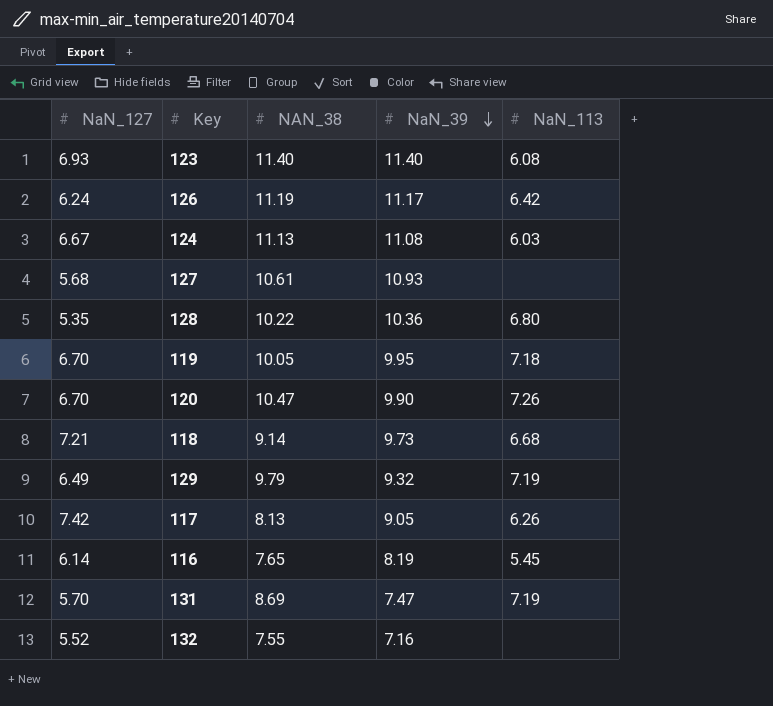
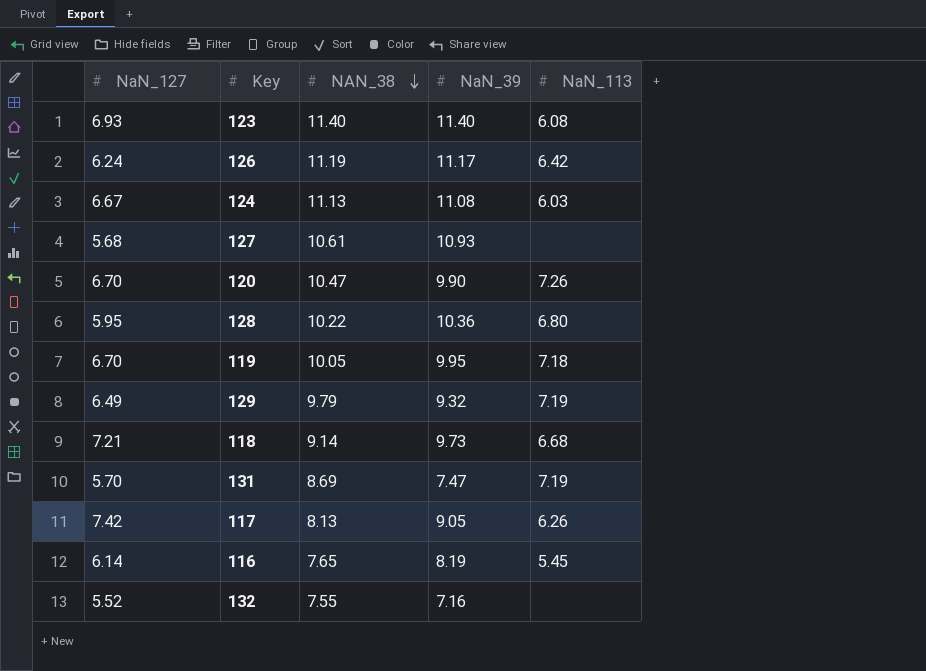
row order: NaN_39 descending -> NAN_38 descending
128 | NaN_127: 5.35 -> 5.95

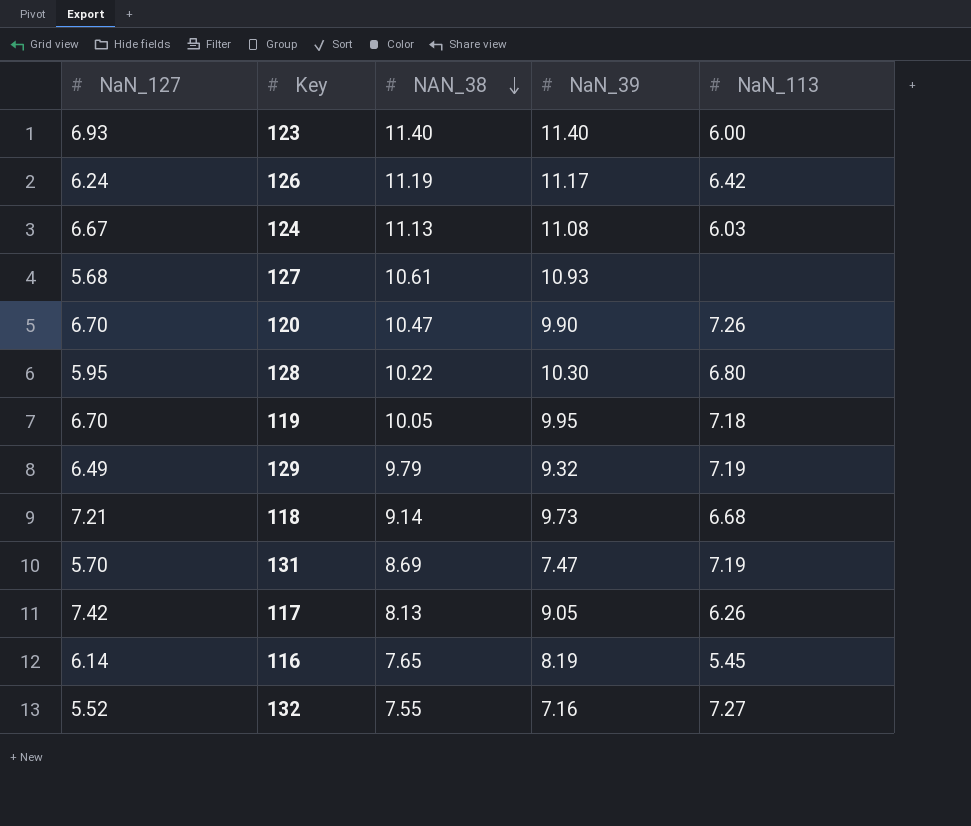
123 | NaN_113: 6.08 -> 6.00
128 | NaN_39: 10.36 -> 10.30
132 | NaN_113: none -> 7.27

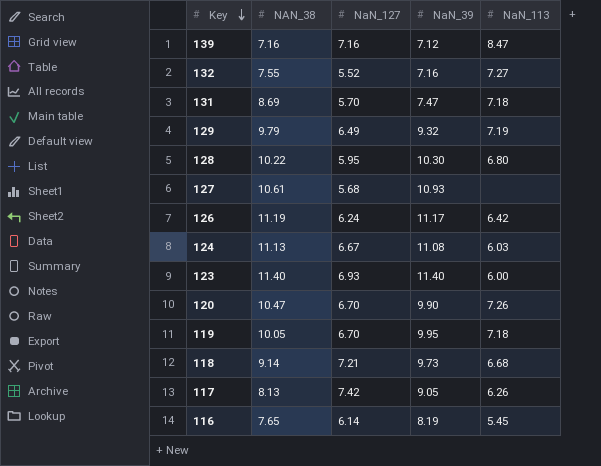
row order: NAN_38 descending -> Key descending
column NaN_127 | position: 1 -> 3
row 139: none -> 7.16 | 7.16 | 7.12 | 8.47
131 | NaN_113: 7.19 -> 7.18

